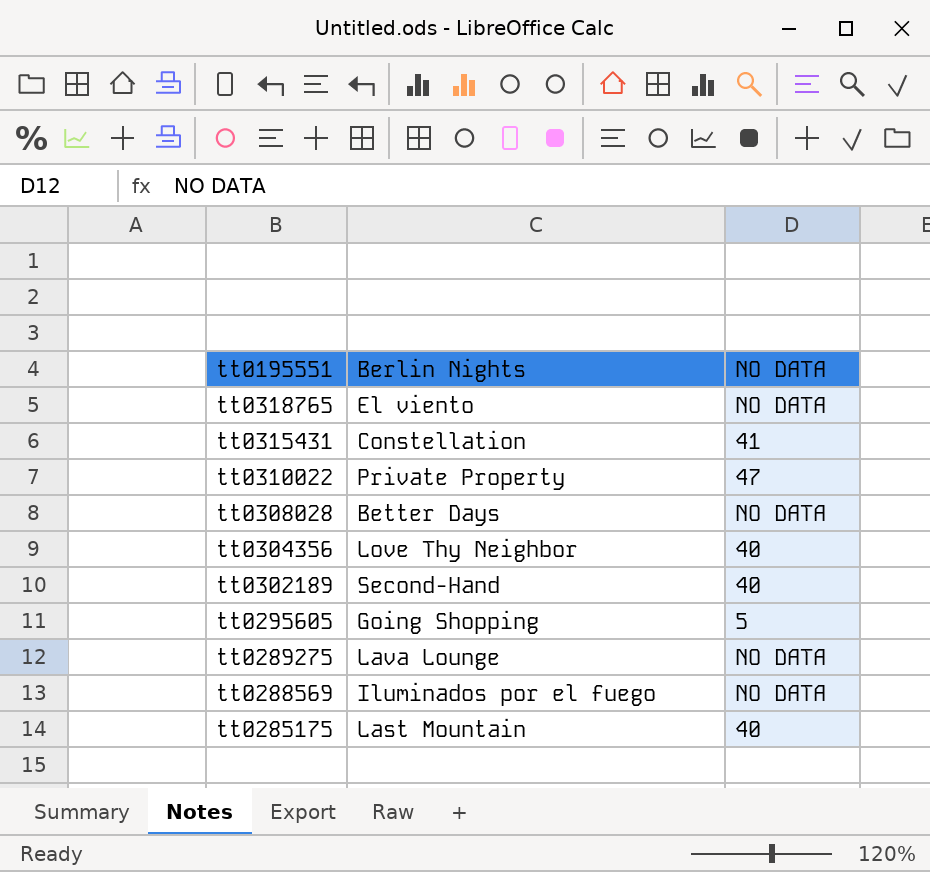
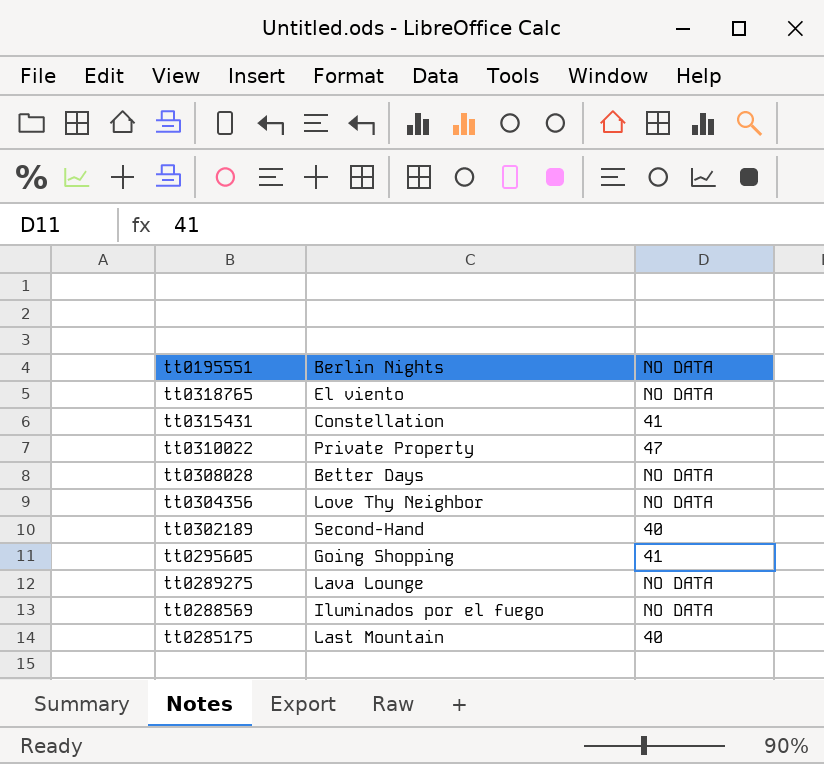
tt0304356 | NO DATA: 40 -> NO DATA
tt0295605 | NO DATA: 5 -> 41

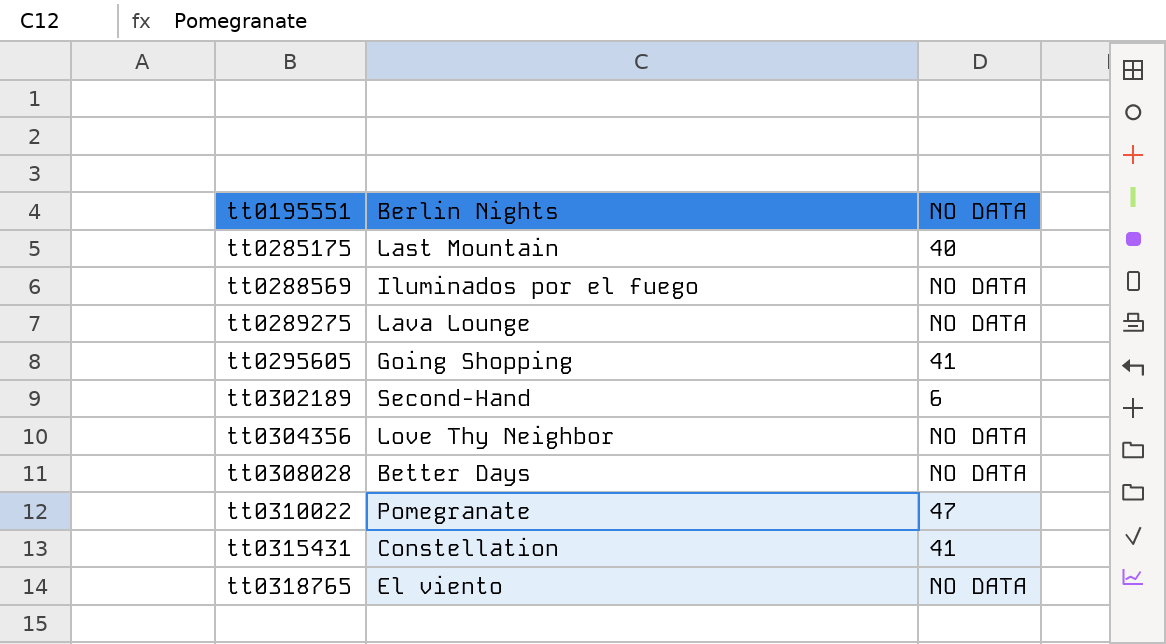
row order: tt0195551 descending -> tt0195551 ascending
tt0302189 | NO DATA: 40 -> 6
tt0310022 | Berlin Nights: Private Property -> Pomegranate

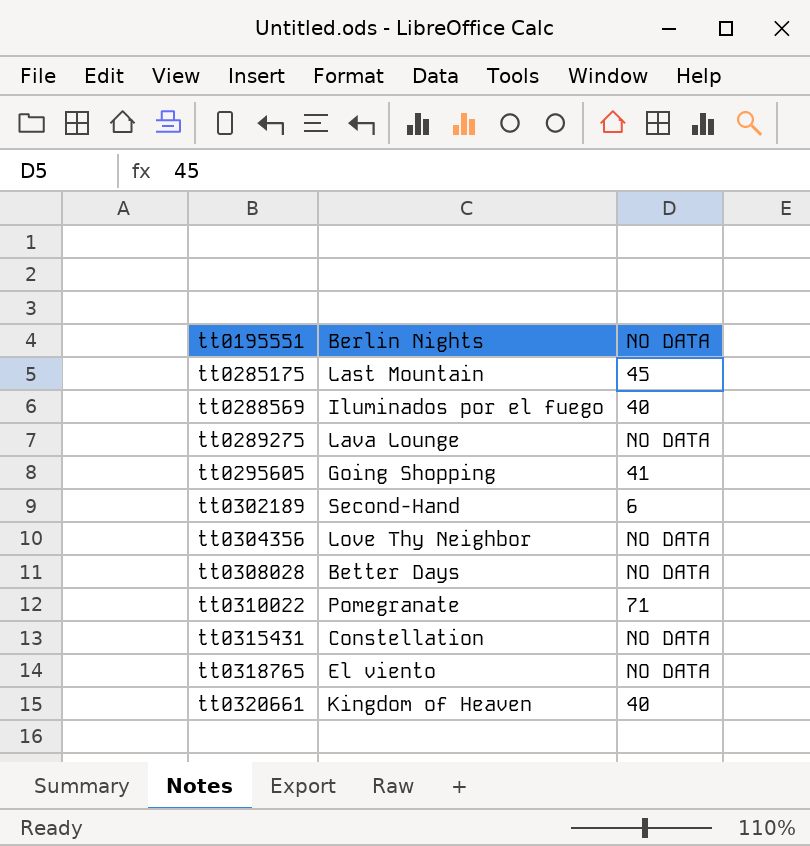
tt0285175 | NO DATA: 40 -> 45
tt0288569 | NO DATA: NO DATA -> 40
tt0310022 | NO DATA: 47 -> 71
tt0315431 | NO DATA: 41 -> NO DATA
row tt0320661: none -> Kingdom of Heaven | 40

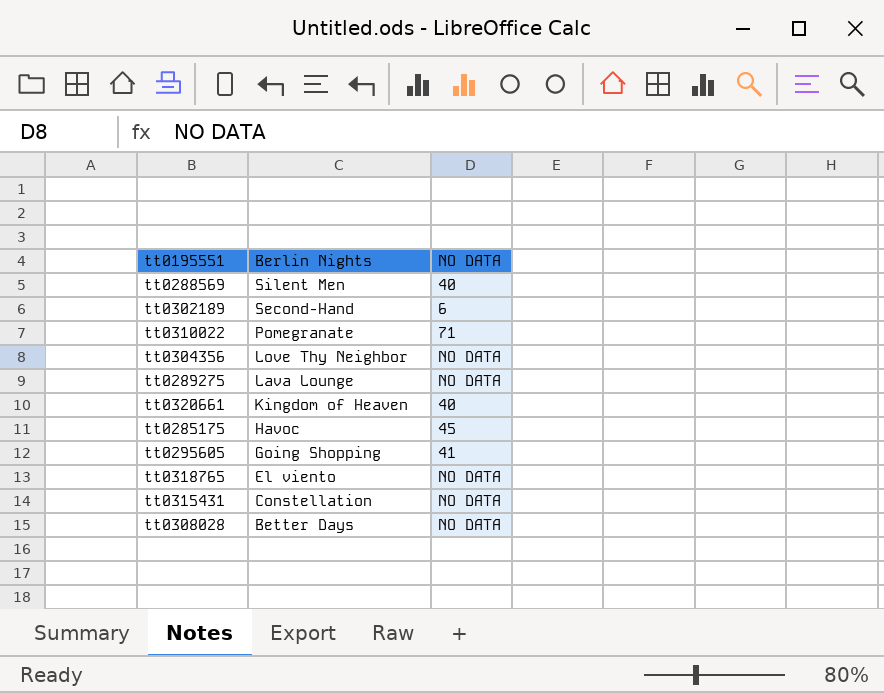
row order: tt0195551 ascending -> Berlin Nights descending
tt0288569 | Berlin Nights: Iluminados por el fuego -> Silent Men
tt0285175 | Berlin Nights: Last Mountain -> Havoc

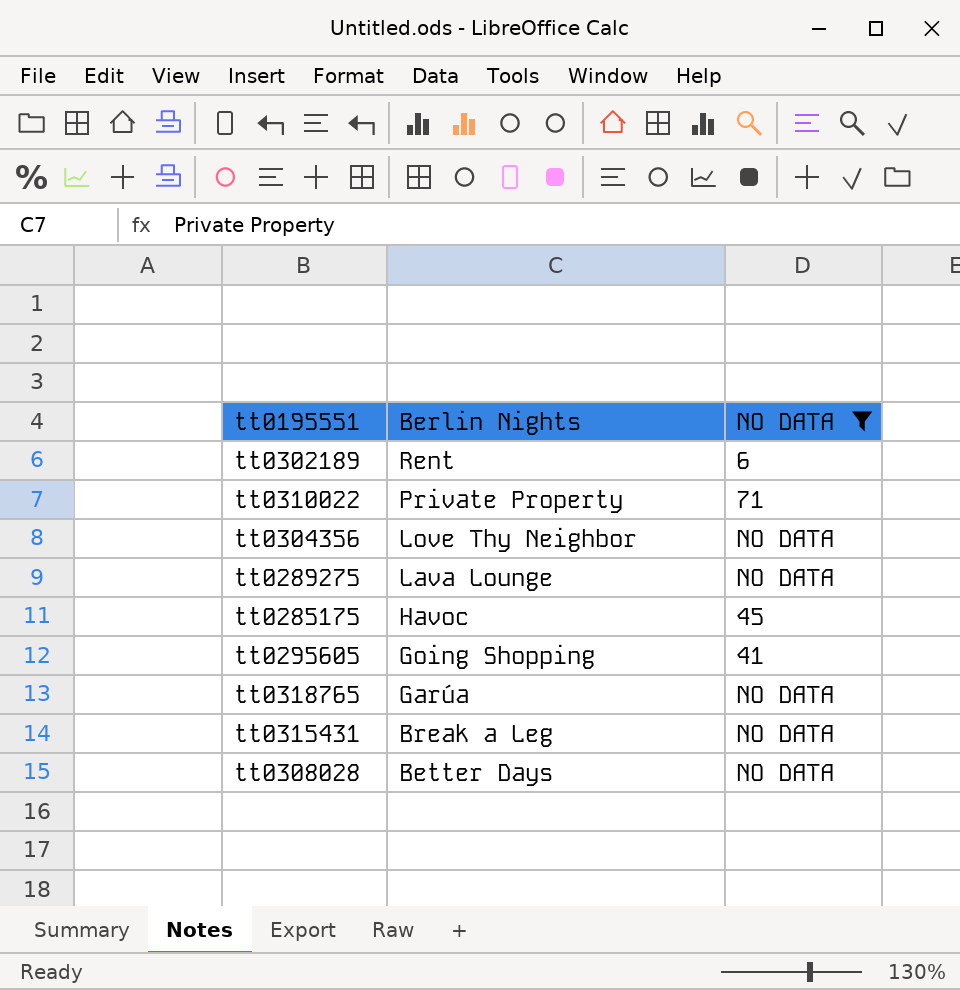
filter: none -> NO DATA != 40
tt0302189 | Berlin Nights: Second-Hand -> Rent
tt0310022 | Berlin Nights: Pomegranate -> Private Property
tt0318765 | Berlin Nights: El viento -> Garúa
tt0315431 | Berlin Nights: Constellation -> Break a Leg

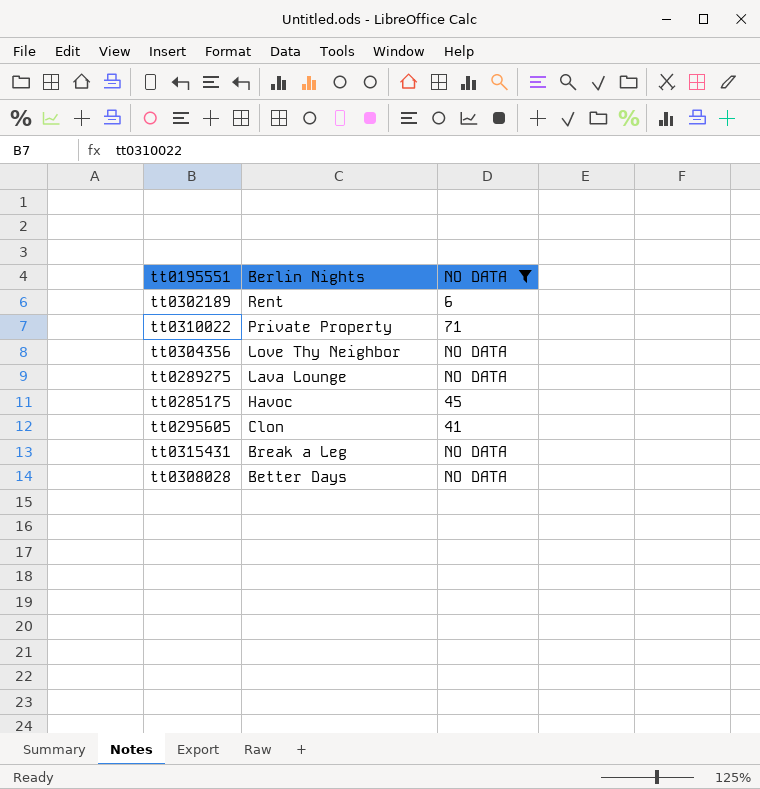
row tt0318765: Garúa | NO DATA -> none
tt0295605 | Berlin Nights: Going Shopping -> Clon

